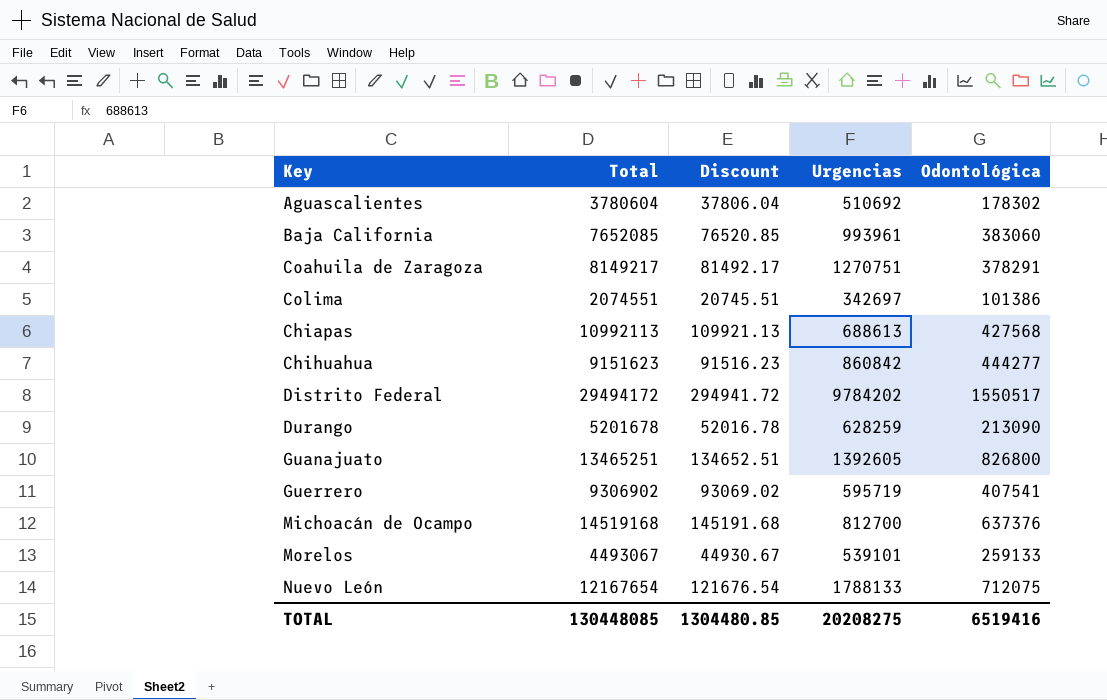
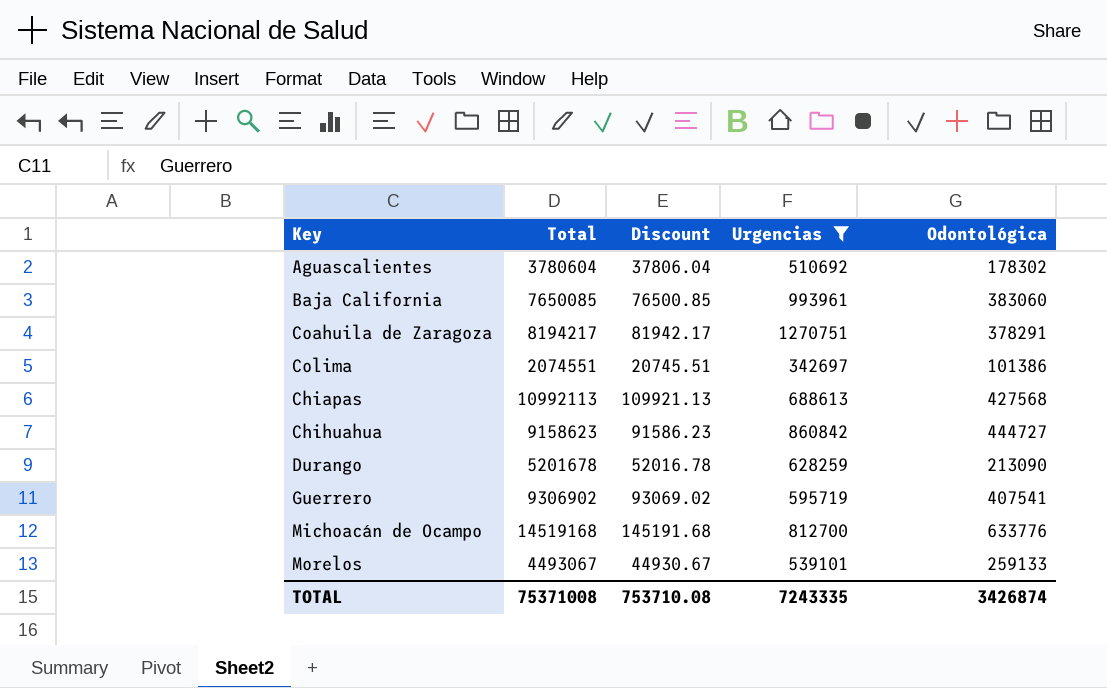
filter: none -> Urgencias <= 1270751
Baja California | Total: 7652085 -> 7650085
Baja California | Discount: 76520.85 -> 76500.85
Coahuila de Zaragoza | Total: 8149217 -> 8194217
Coahuila de Zaragoza | Discount: 81492.17 -> 81942.17
Chihuahua | Total: 9151623 -> 9158623
Chihuahua | Discount: 91516.23 -> 91586.23
Chihuahua | Odontológica: 444277 -> 444727
Michoacán de Ocampo | Odontológica: 637376 -> 633776
TOTAL | Total: 130448085 -> 75371008
TOTAL | Discount: 1304480.85 -> 753710.08
TOTAL | Urgencias: 20208275 -> 7243335
TOTAL | Odontológica: 6519416 -> 3426874

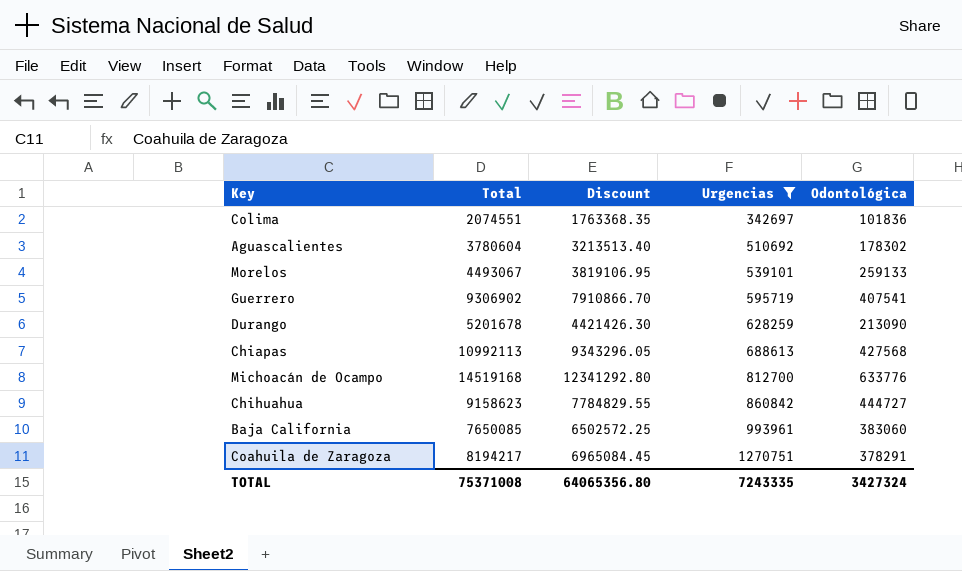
row order: none -> Urgencias ascending
column Discount | formula: [Total] * 0.01 -> [Total] * 0.85
Colima | Odontológica: 101386 -> 101836
TOTAL | Discount: 753710.08 -> 64065356.80
TOTAL | Odontológica: 3426874 -> 3427324

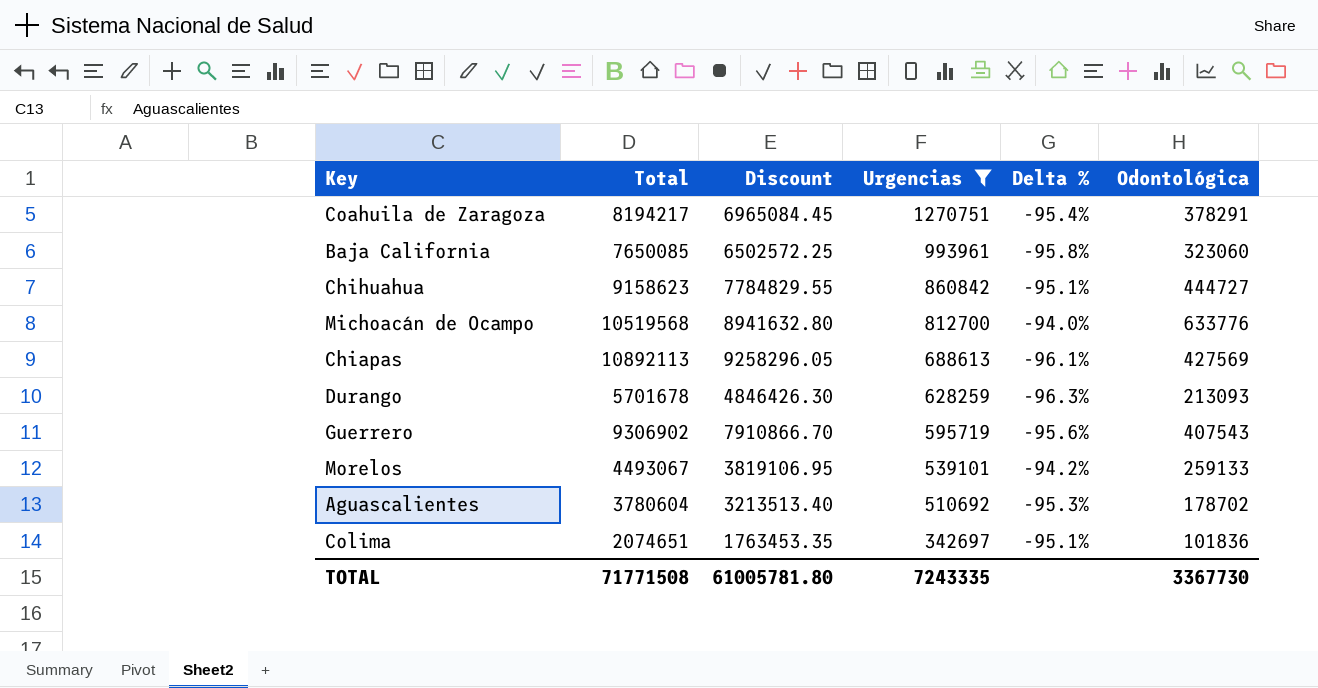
row order: Urgencias ascending -> Urgencias descending
column Delta % | formula: none -> ([Odontológica] - [Total]) / [Total]
Baja California | Odontológica: 383060 -> 323060
Michoacán de Ocampo | Total: 14519168 -> 10519568
Michoacán de Ocampo | Discount: 12341292.80 -> 8941632.80
Chiapas | Total: 10992113 -> 10892113
Chiapas | Discount: 9343296.05 -> 9258296.05
Chiapas | Odontológica: 427568 -> 427569
Durango | Total: 5201678 -> 5701678
Durango | Discount: 4421426.30 -> 4846426.30
Durango | Odontológica: 213090 -> 213093
Guerrero | Odontológica: 407541 -> 407543
Aguascalientes | Odontológica: 178302 -> 178702
Colima | Total: 2074551 -> 2074651
Colima | Discount: 1763368.35 -> 1763453.35
TOTAL | Total: 75371008 -> 71771508
TOTAL | Discount: 64065356.80 -> 61005781.80
TOTAL | Odontológica: 3427324 -> 3367730

